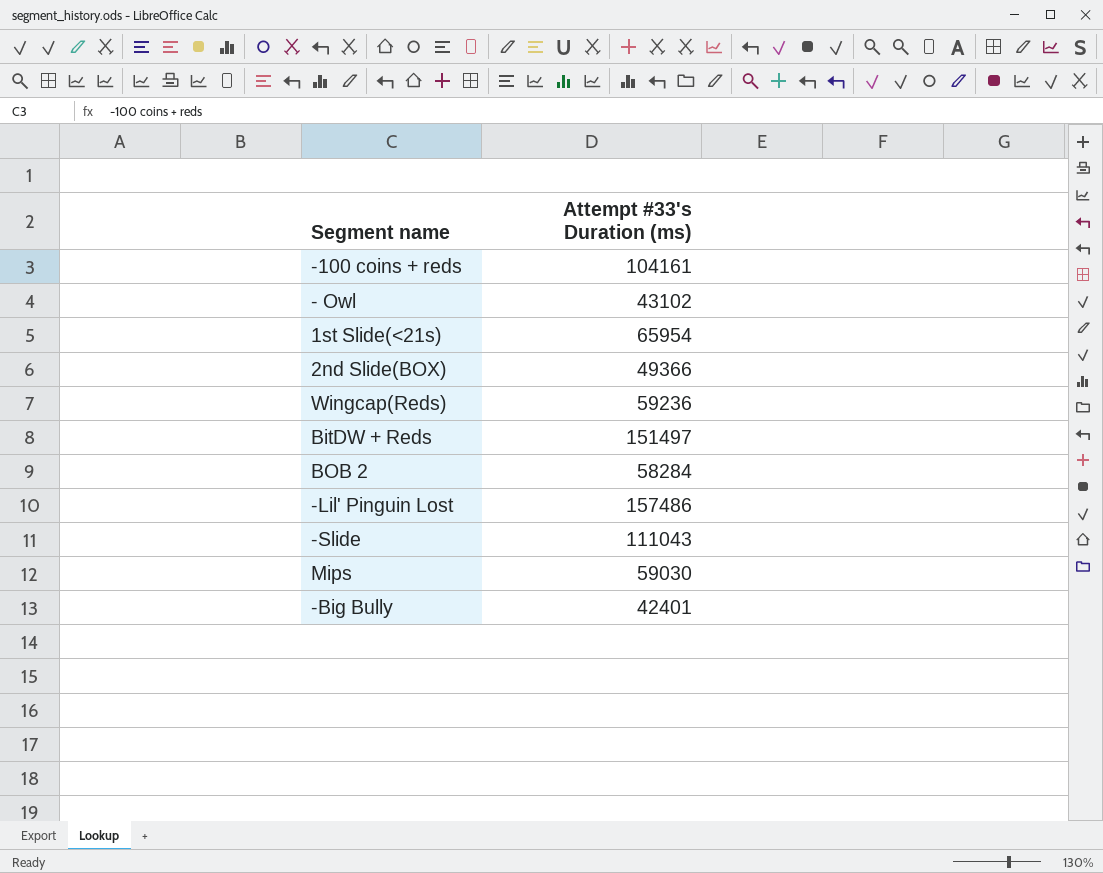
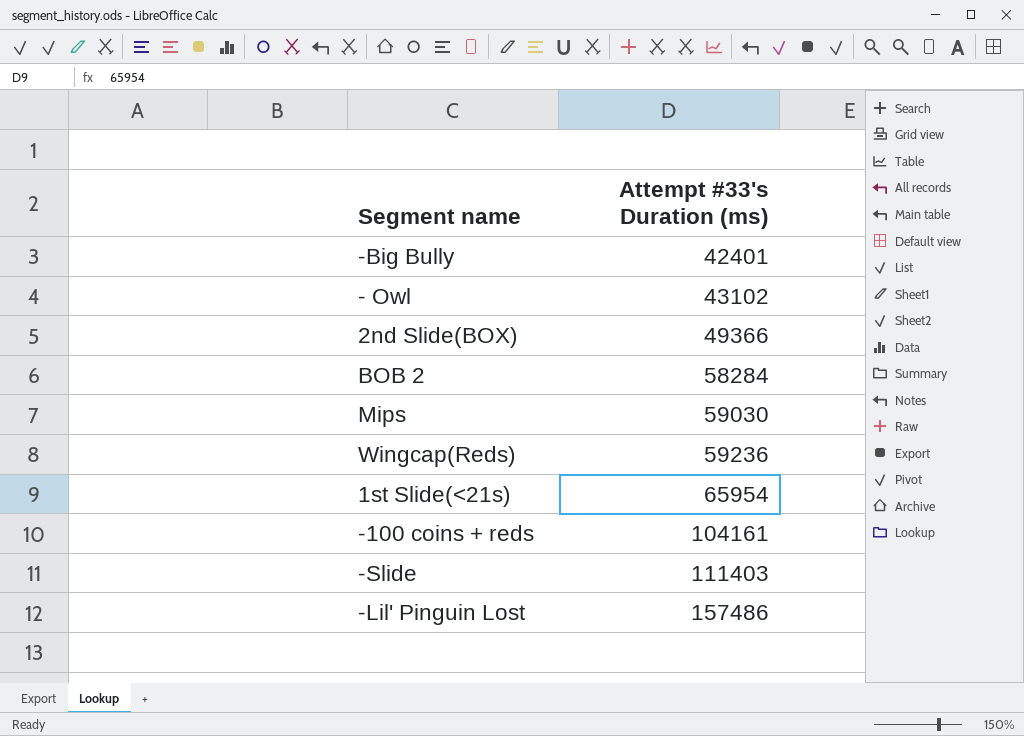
row order: none -> Attempt #33's Duration (ms) ascending
row BitDW + Reds: 151497 -> none
-Slide | Attempt #33's Duration (ms): 111043 -> 111403

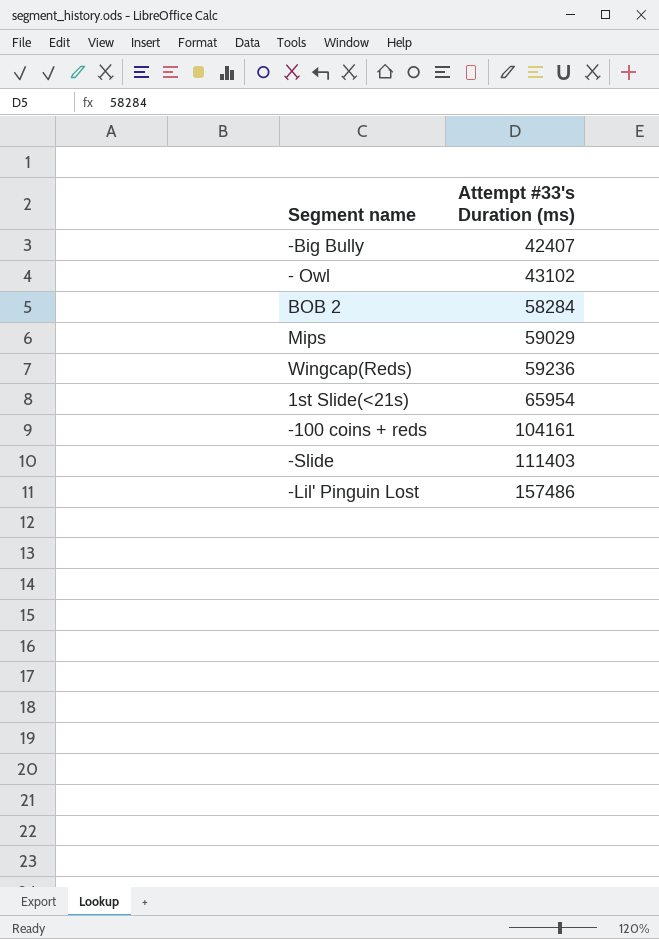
row 2nd Slide(BOX): 49366 -> none
-Big Bully | Attempt #33's Duration (ms): 42401 -> 42407
Mips | Attempt #33's Duration (ms): 59030 -> 59029

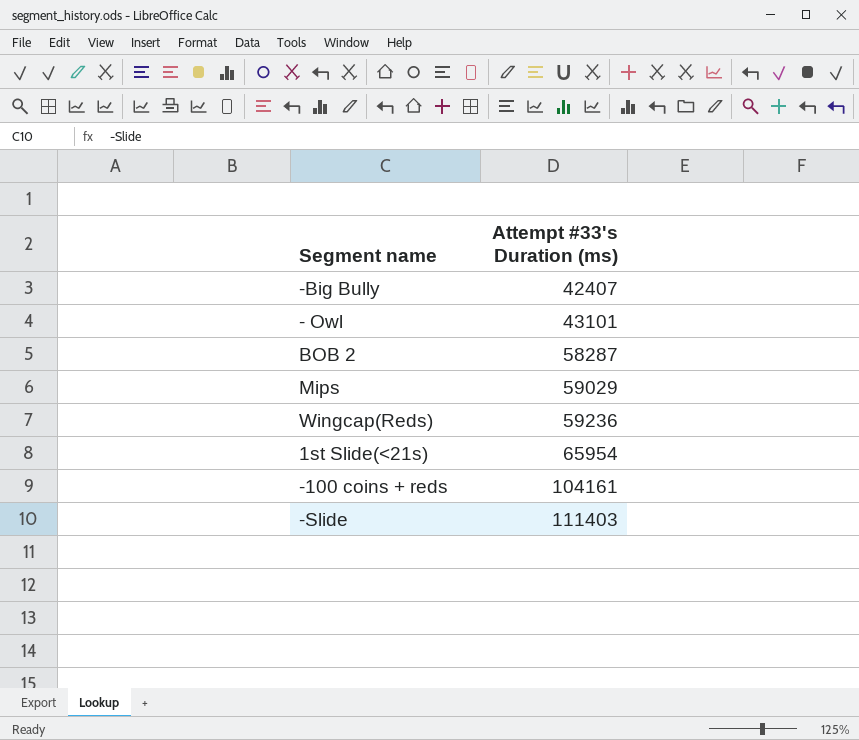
row -Lil' Pinguin Lost: 157486 -> none
- Owl | Attempt #33's Duration (ms): 43102 -> 43101
BOB 2 | Attempt #33's Duration (ms): 58284 -> 58287

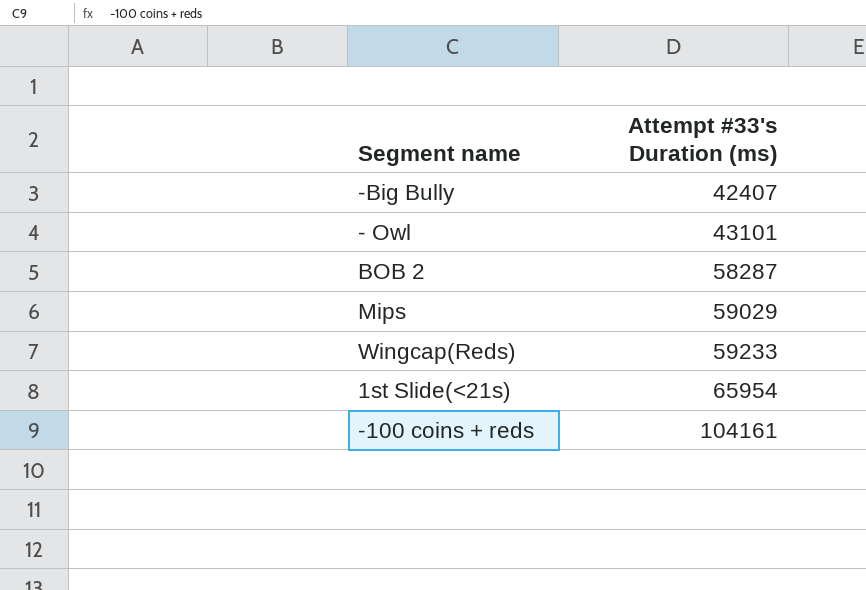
row -Slide: 111403 -> none
Wingcap(Reds) | Attempt #33's Duration (ms): 59236 -> 59233

